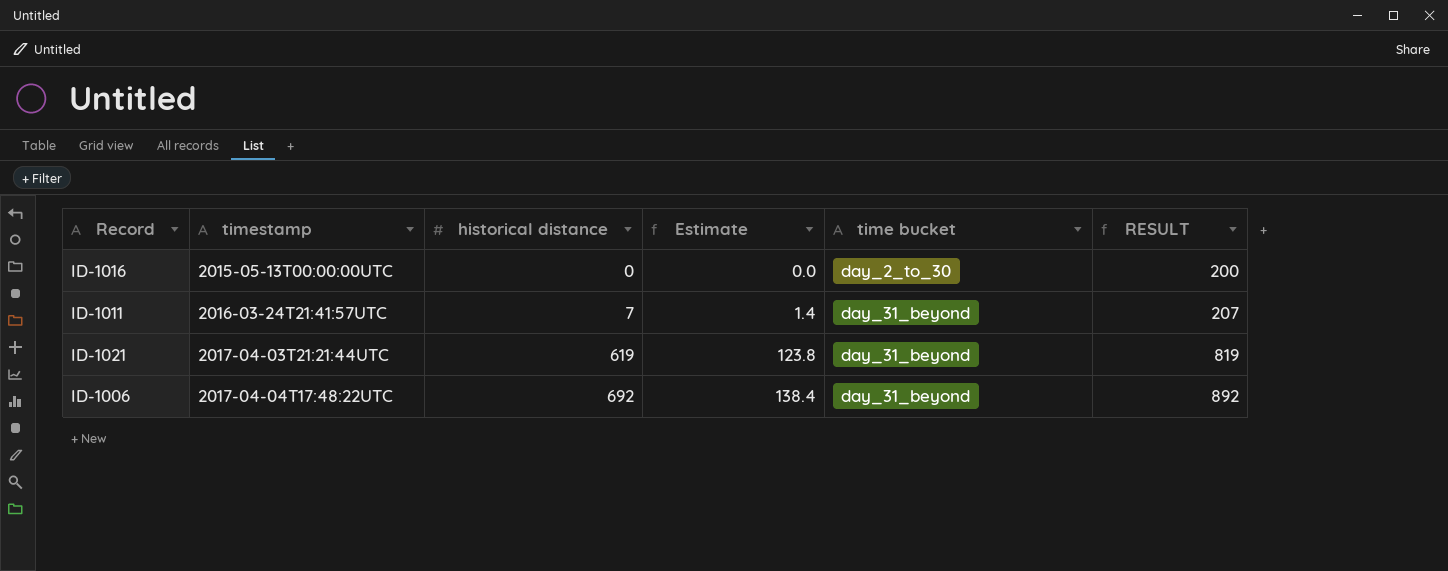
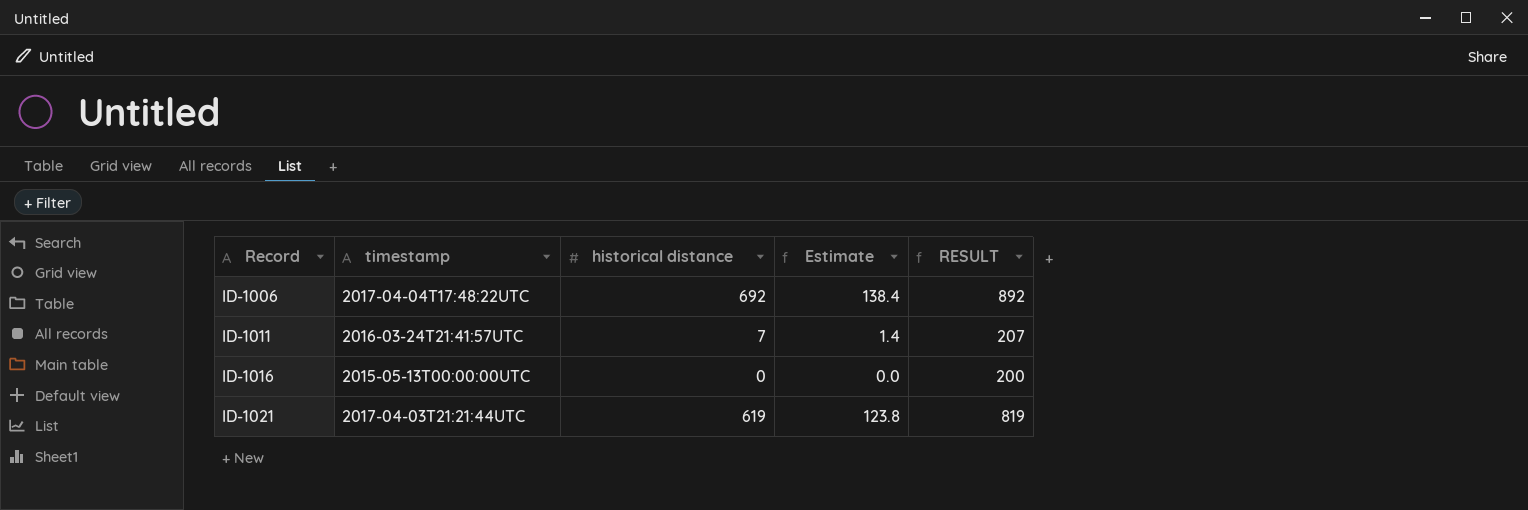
row order: timestamp ascending -> Record ascending
column time bucket | position: 5 -> none

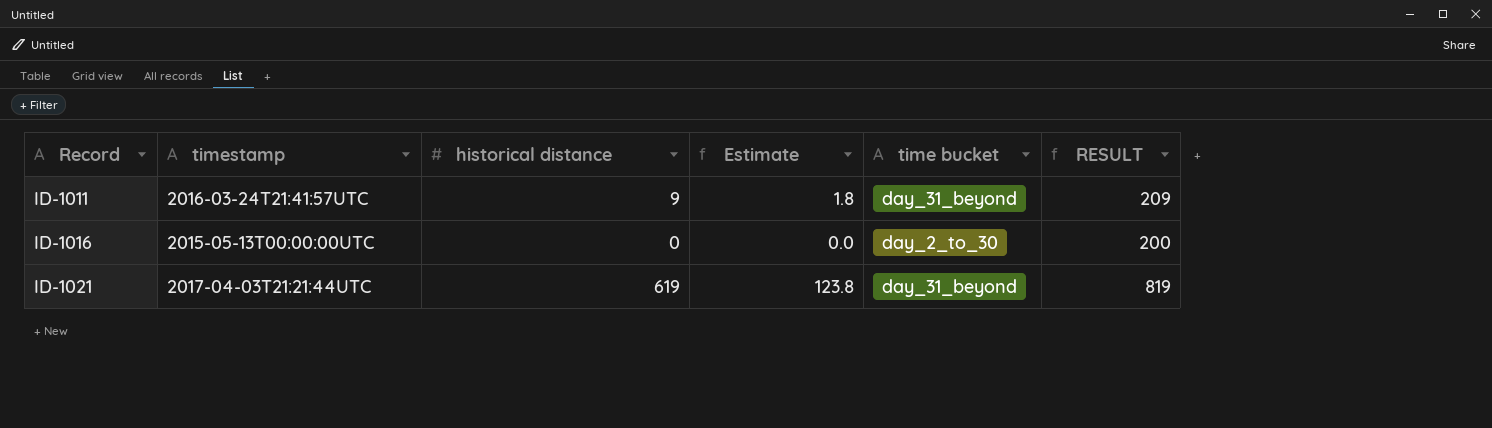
column time bucket | position: none -> 5
row ID-1006: 2017-04-04T17:48:22UTC | 692 | 138.4 | 892 -> none
ID-1011 | historical distance: 7 -> 9
ID-1011 | Estimate: 1.4 -> 1.8
ID-1011 | RESULT: 207 -> 209

